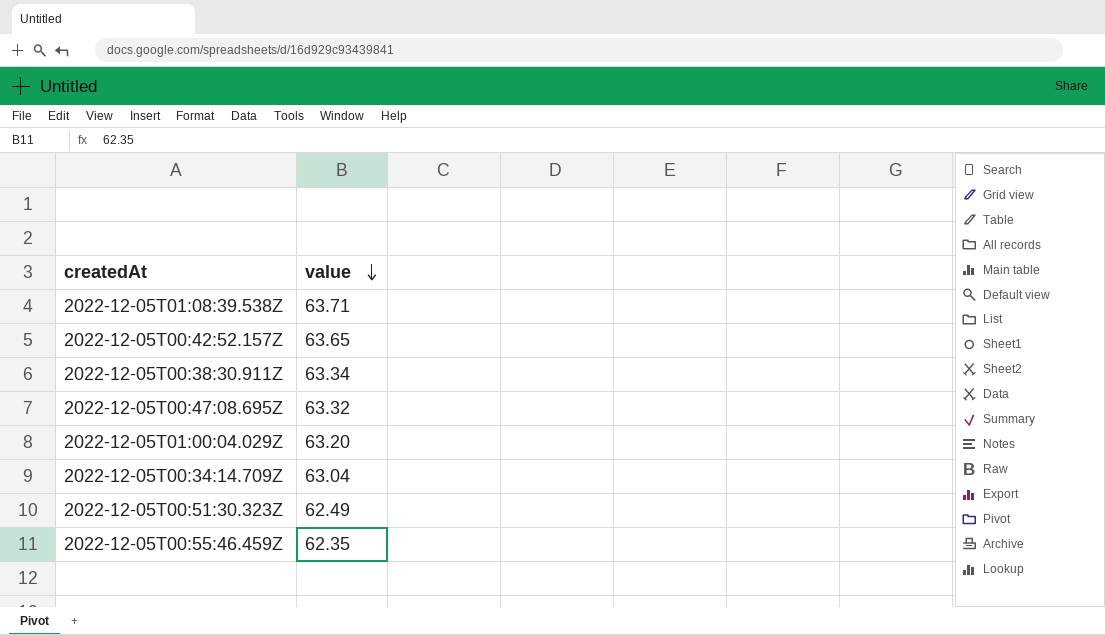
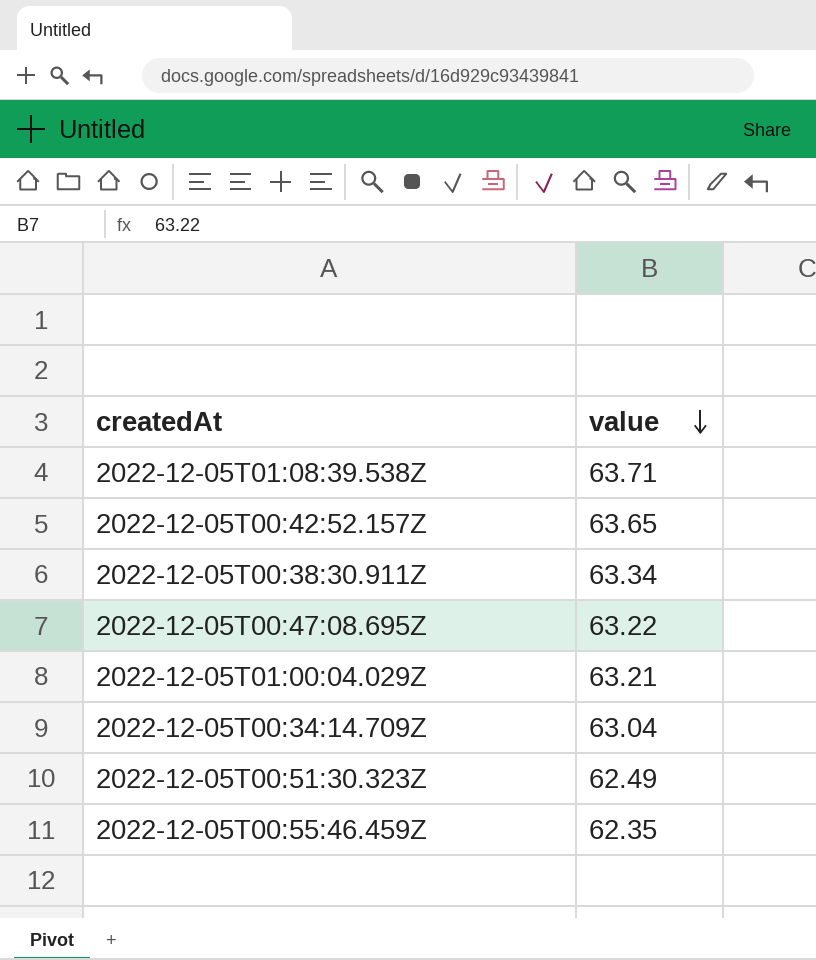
2022-12-05T00:47:08.695Z | value: 63.32 -> 63.22
2022-12-05T01:00:04.029Z | value: 63.20 -> 63.21

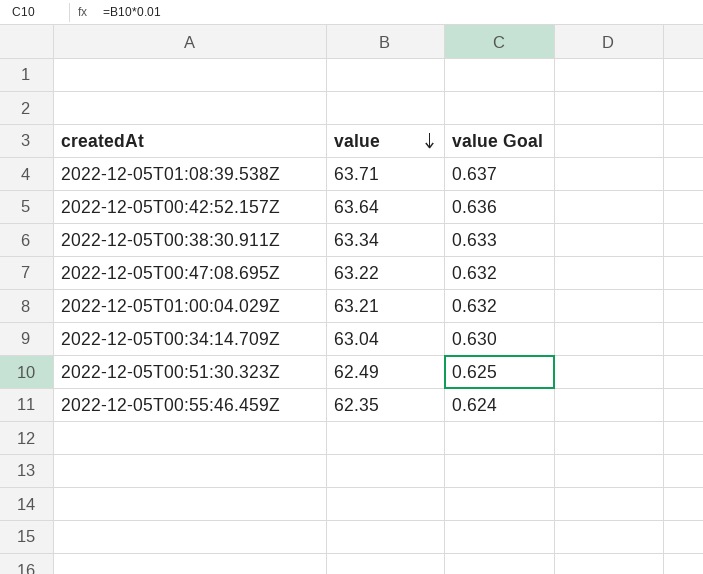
column value Goal | formula: none -> [value] * 0.01
2022-12-05T00:42:52.157Z | value: 63.65 -> 63.64

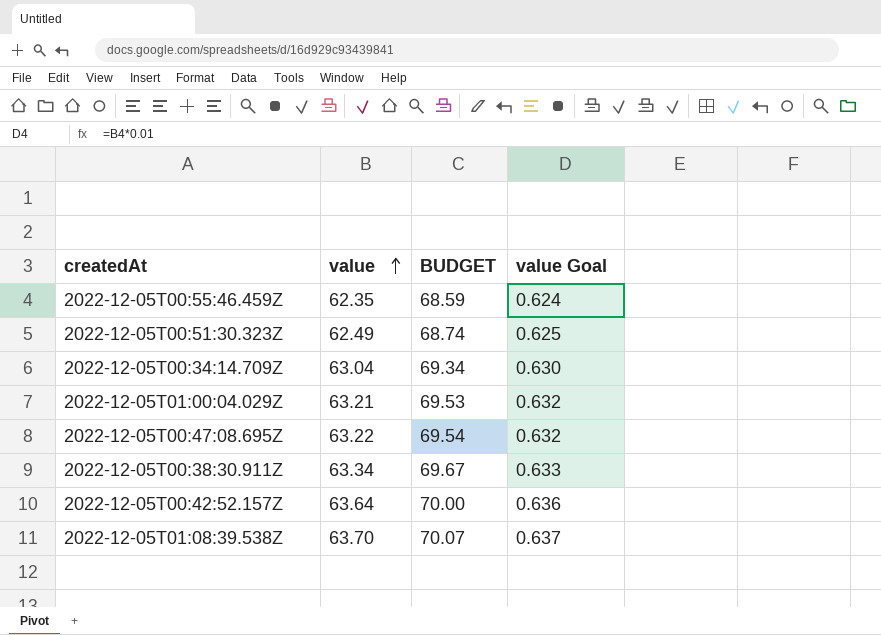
row order: value descending -> value ascending
column BUDGET | formula: none -> [value] * 1.1
2022-12-05T01:08:39.538Z | value: 63.71 -> 63.70

